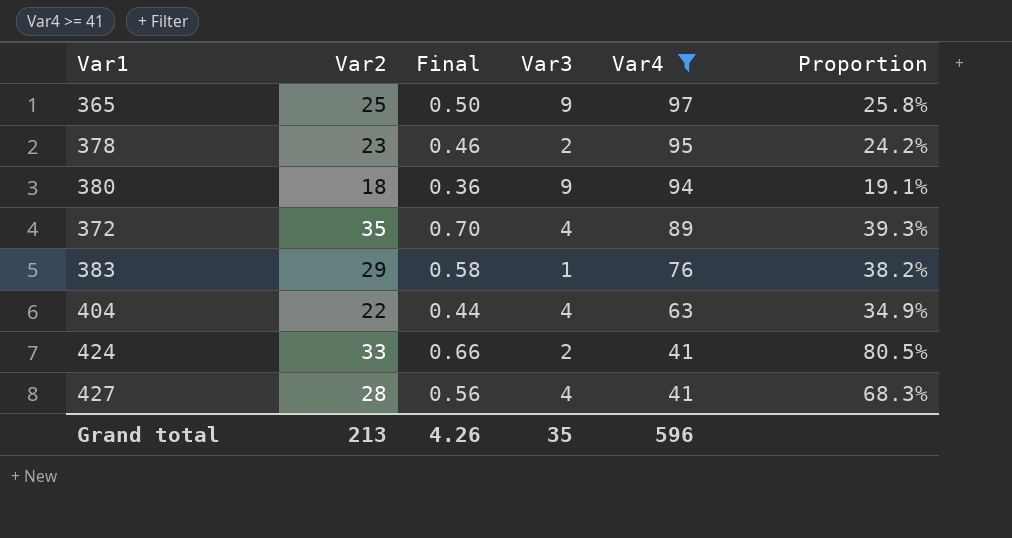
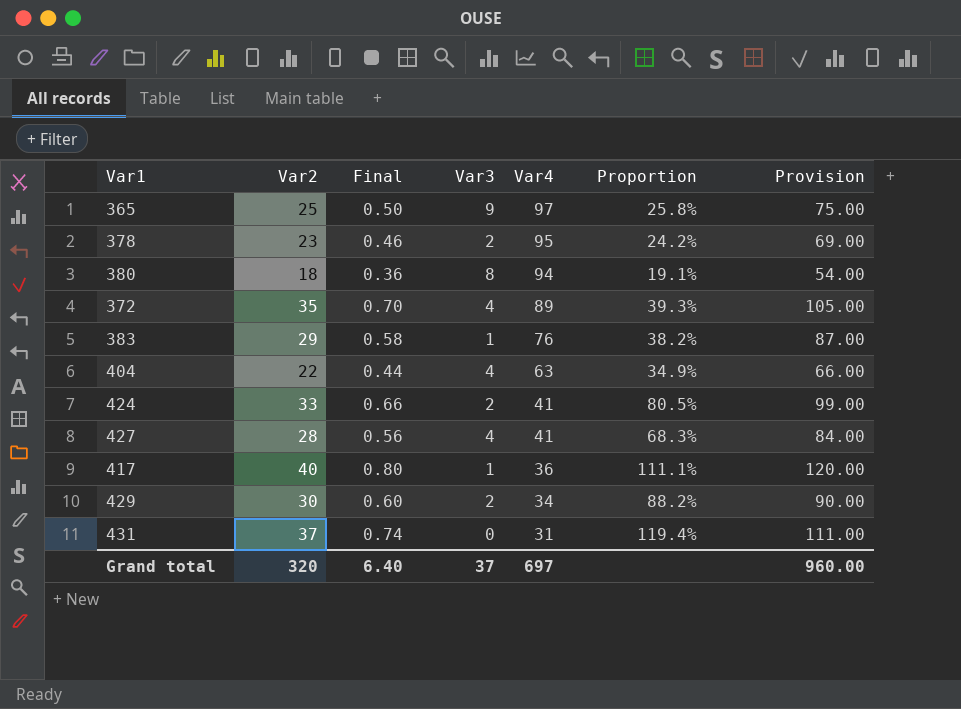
filter: Var4 >= 41 -> none
column Provision | formula: none -> [Var2] * 3
380 | Var3: 9 -> 8
Grand total | Var2: 213 -> 320
Grand total | Final: 4.26 -> 6.40
Grand total | Var3: 35 -> 37
Grand total | Var4: 596 -> 697

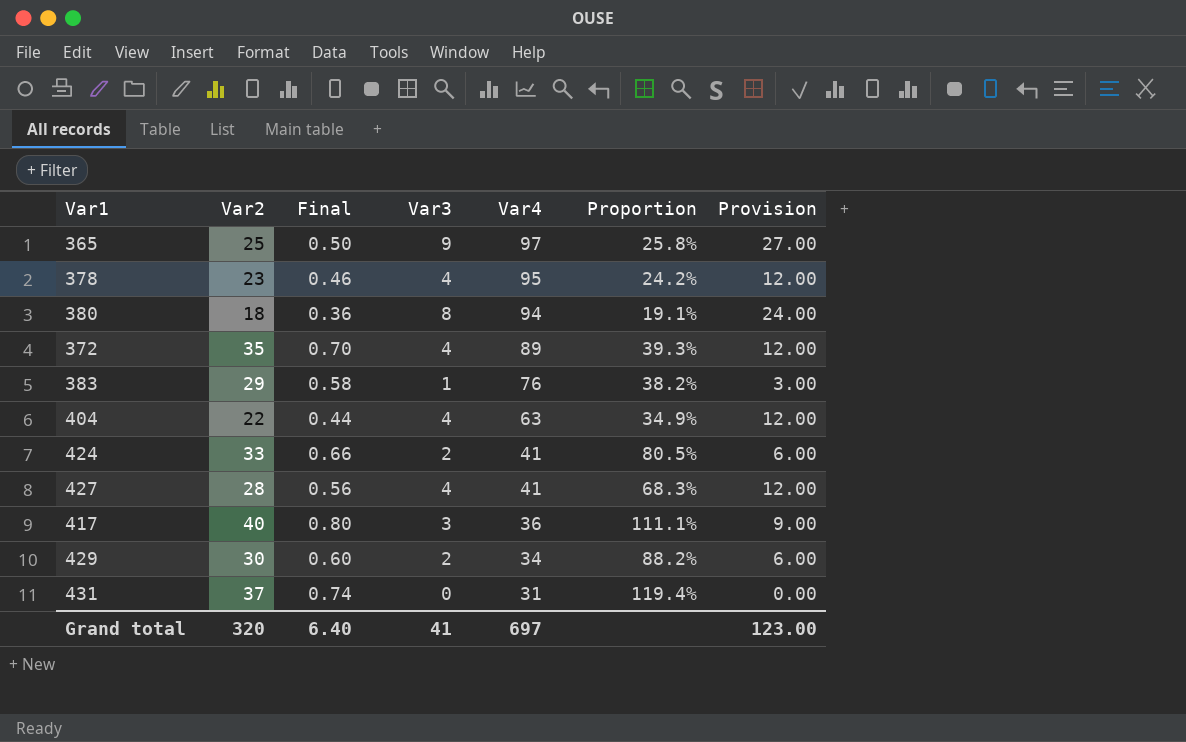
column Provision | formula: [Var2] * 3 -> [Var3] * 3
378 | Var3: 2 -> 4
417 | Var3: 1 -> 3
Grand total | Var3: 37 -> 41
Grand total | Provision: 960.00 -> 123.00

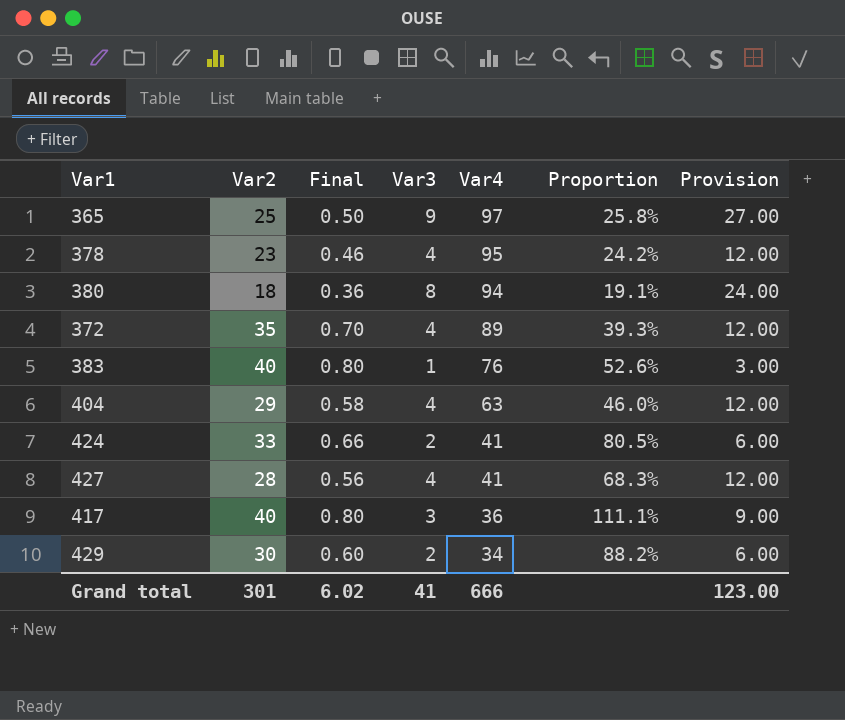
row 431: 37 | 0.74 | 0 | 31 | 119.4% | 0.00 -> none
383 | Var2: 29 -> 40
383 | Final: 0.58 -> 0.80
383 | Proportion: 38.2% -> 52.6%
404 | Var2: 22 -> 29
404 | Final: 0.44 -> 0.58
404 | Proportion: 34.9% -> 46.0%
Grand total | Var2: 320 -> 301
Grand total | Final: 6.40 -> 6.02
Grand total | Var4: 697 -> 666

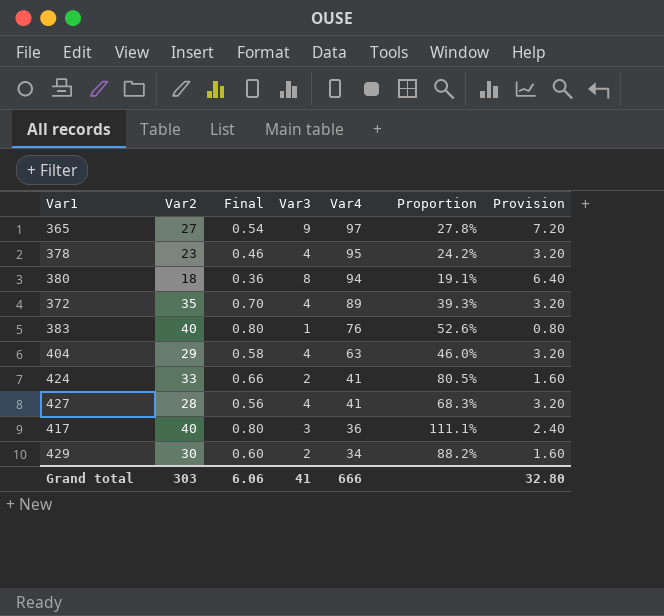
column Provision | formula: [Var3] * 3 -> [Var3] * 0.8
365 | Var2: 25 -> 27
365 | Final: 0.50 -> 0.54
365 | Proportion: 25.8% -> 27.8%
Grand total | Var2: 301 -> 303
Grand total | Final: 6.02 -> 6.06
Grand total | Provision: 123.00 -> 32.80

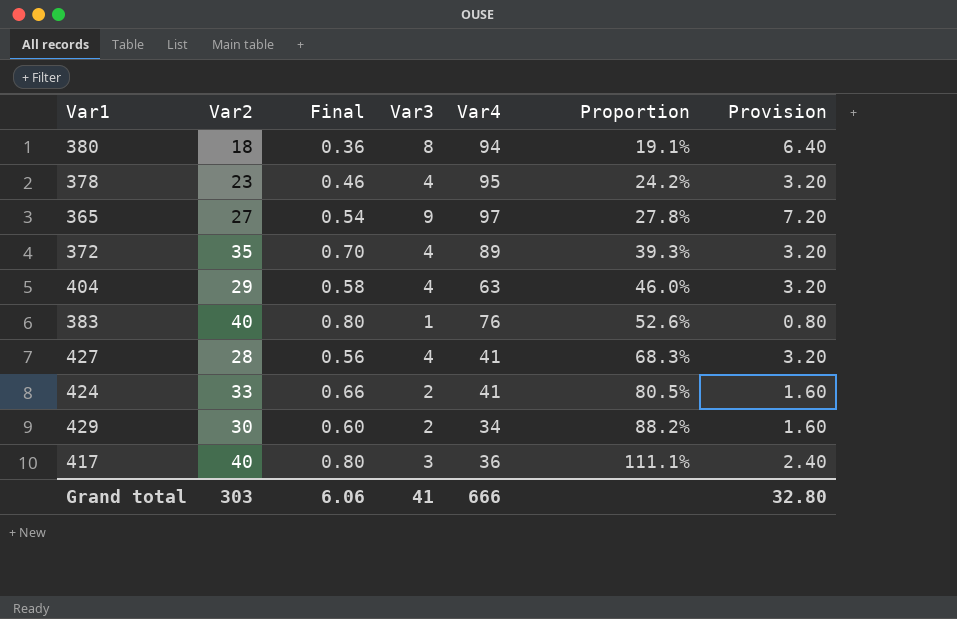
row order: Var4 descending -> Proportion ascending

